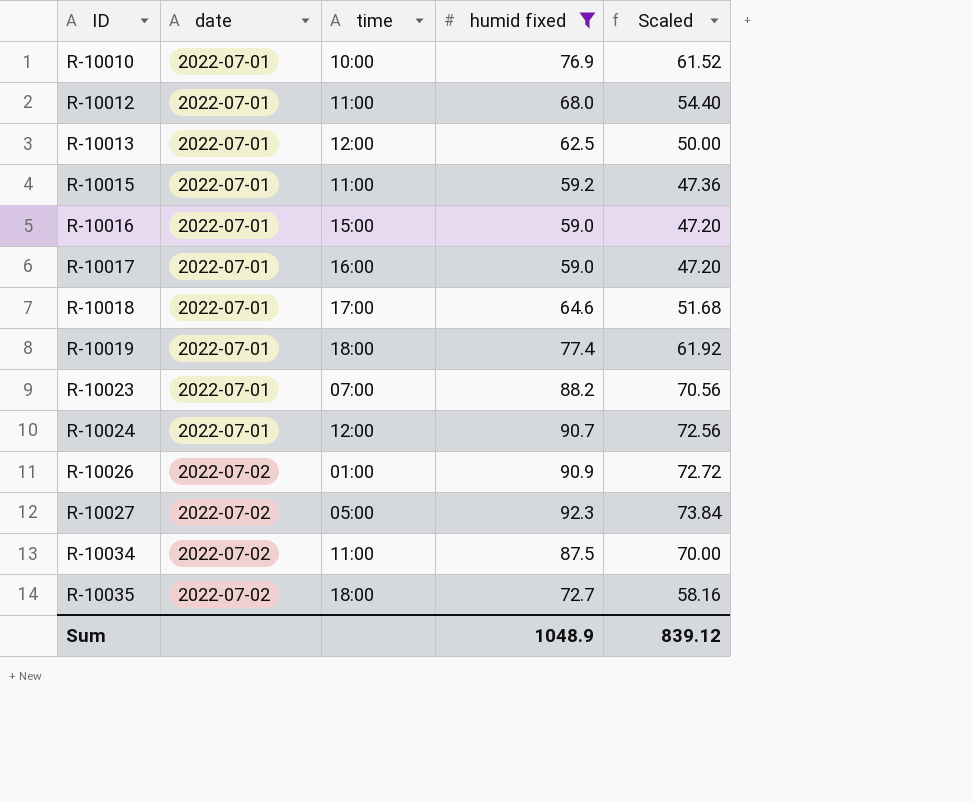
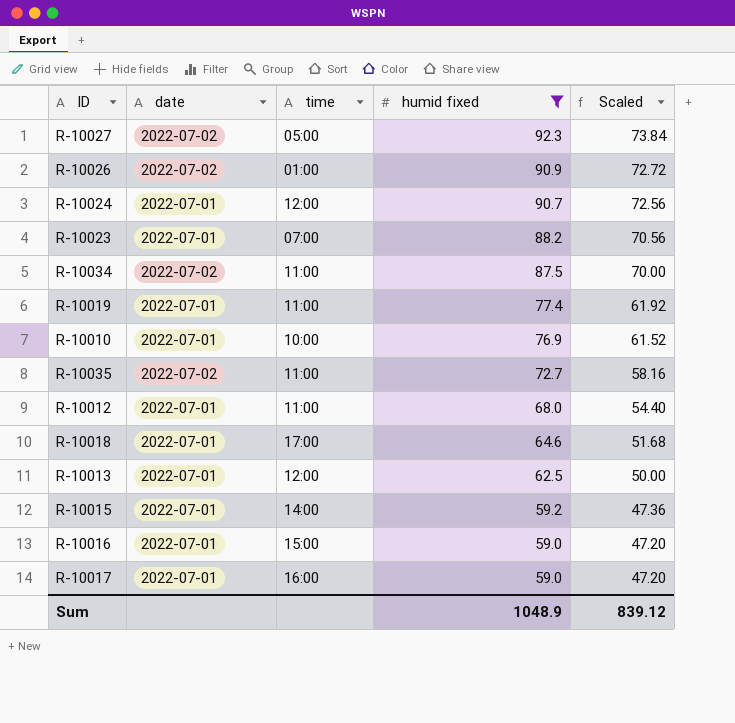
row order: ID ascending -> humid fixed descending
R-10019 | time: 18:00 -> 11:00
R-10035 | time: 18:00 -> 11:00
R-10015 | time: 11:00 -> 14:00

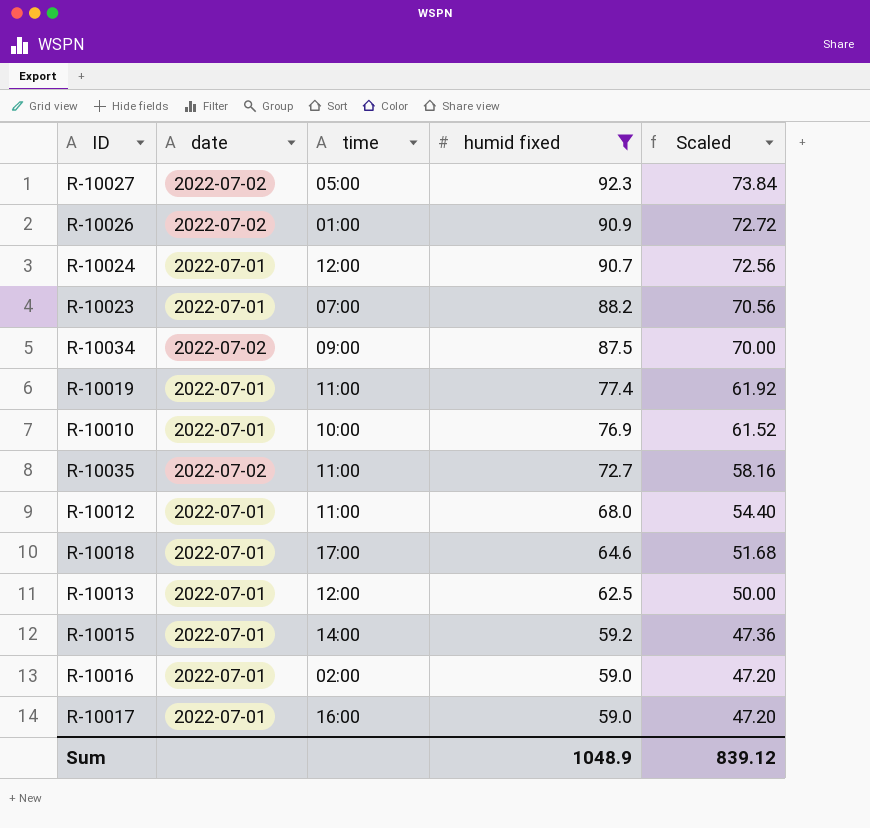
R-10034 | time: 11:00 -> 09:00
R-10016 | time: 15:00 -> 02:00

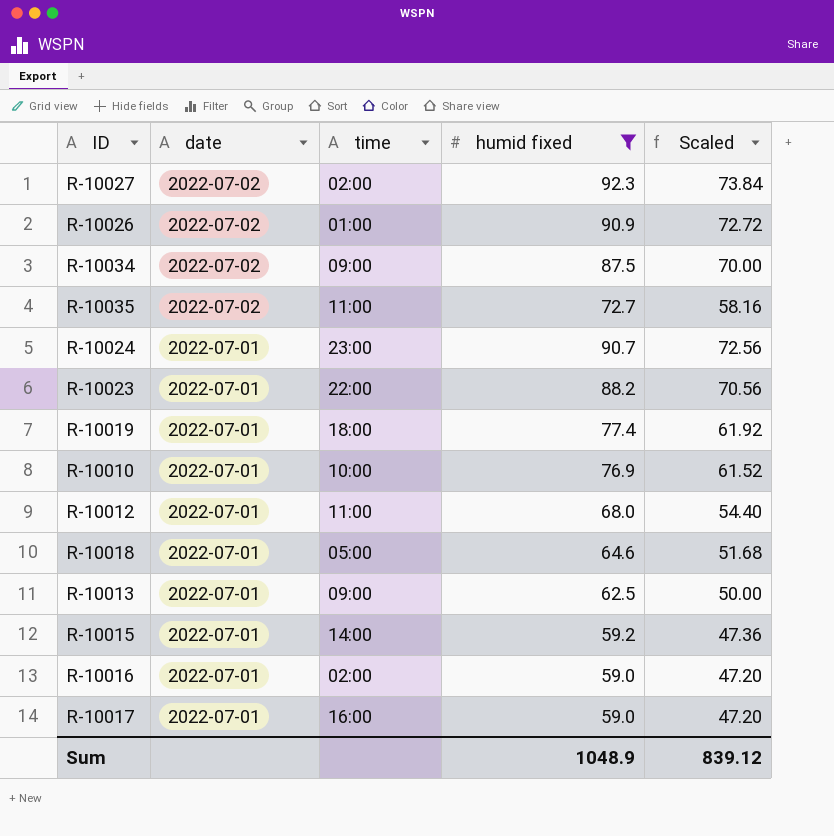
row order: humid fixed descending -> date descending
R-10027 | time: 05:00 -> 02:00
R-10024 | time: 12:00 -> 23:00
R-10023 | time: 07:00 -> 22:00
R-10019 | time: 11:00 -> 18:00
R-10018 | time: 17:00 -> 05:00
R-10013 | time: 12:00 -> 09:00

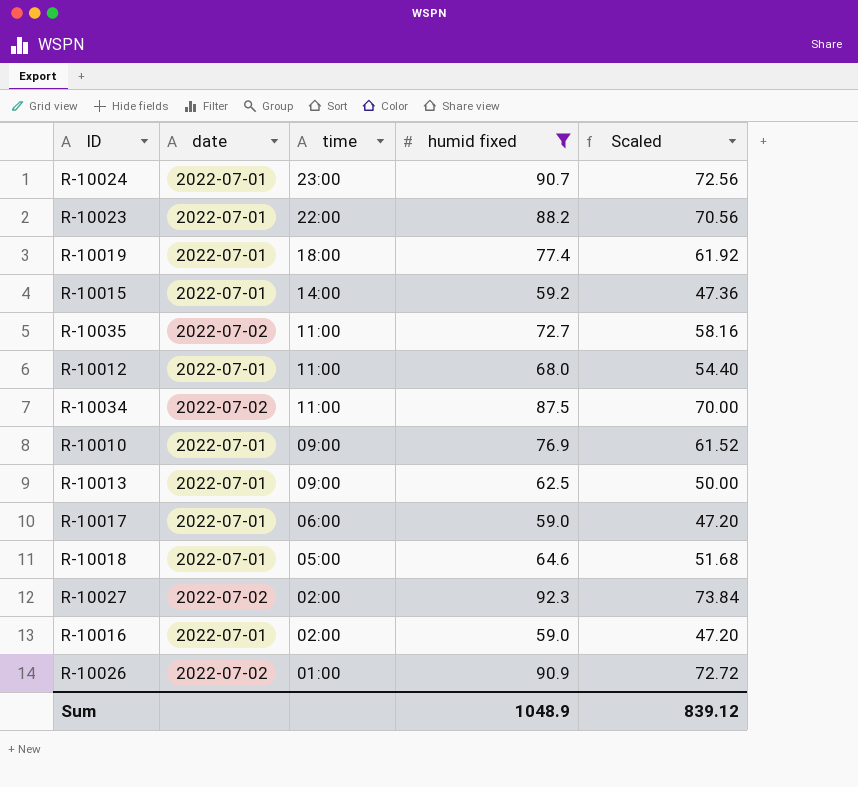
row order: date descending -> time descending
R-10034 | time: 09:00 -> 11:00
R-10010 | time: 10:00 -> 09:00
R-10017 | time: 16:00 -> 06:00

